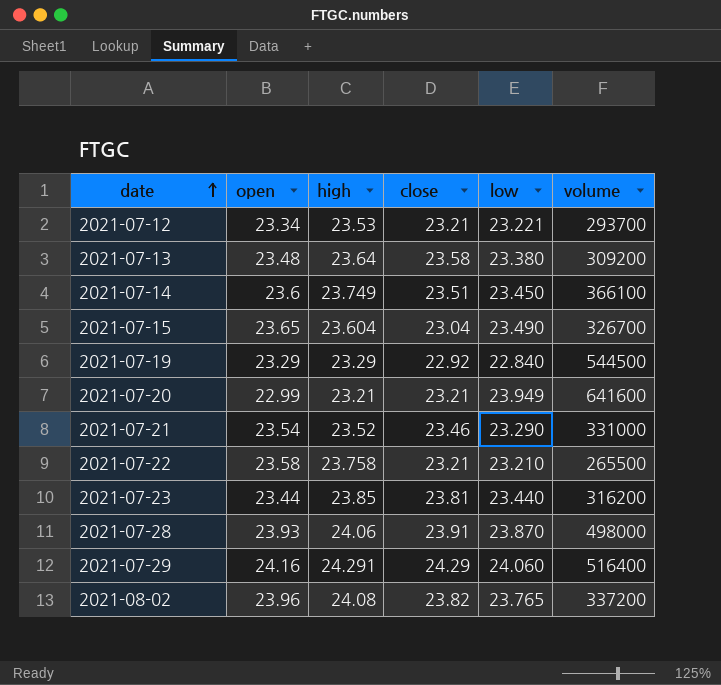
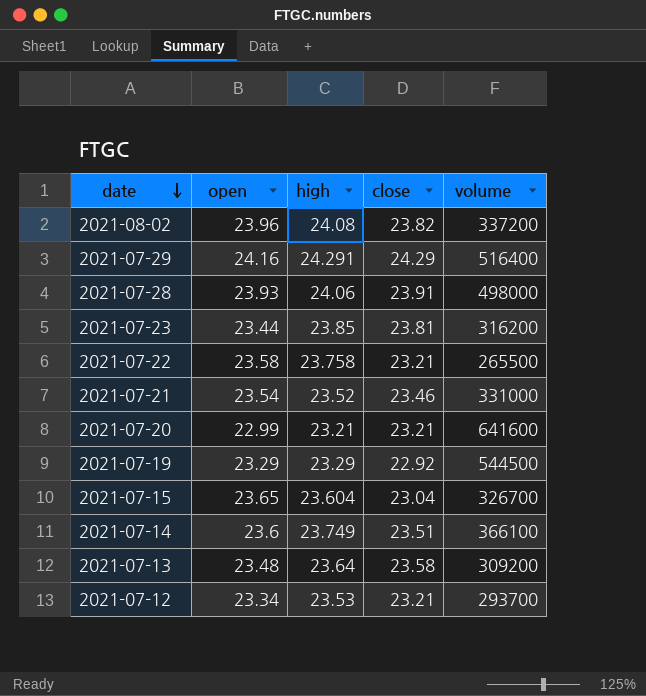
row order: date ascending -> date descending
column low | position: 5 -> none

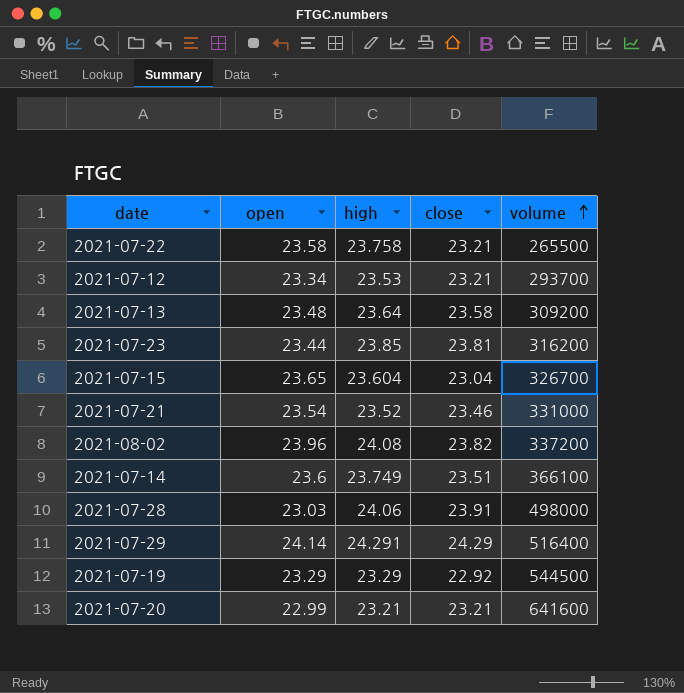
row order: date descending -> volume ascending
2021-07-28 | open: 23.93 -> 23.03
2021-07-29 | open: 24.16 -> 24.14

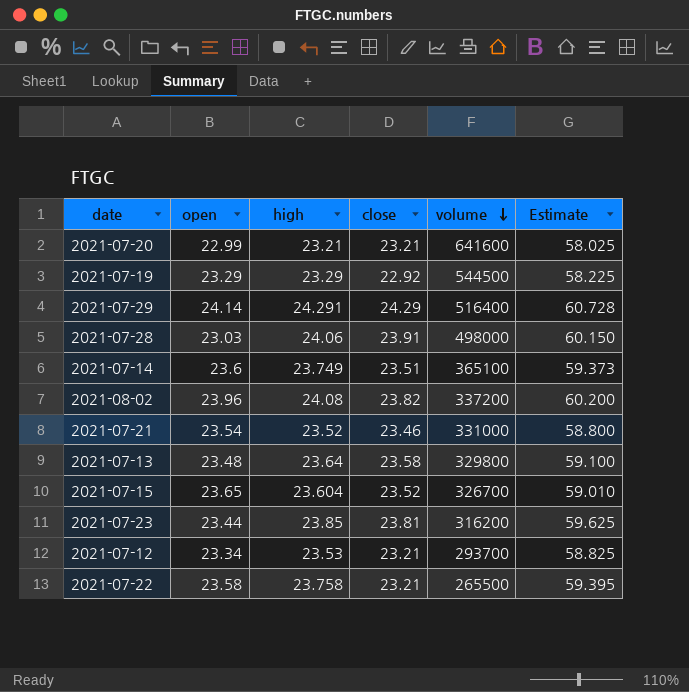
row order: volume ascending -> volume descending
column Estimate | formula: none -> [high] * 2.5
2021-07-14 | volume: 366100 -> 365100
2021-07-13 | volume: 309200 -> 329800
2021-07-15 | close: 23.04 -> 23.52

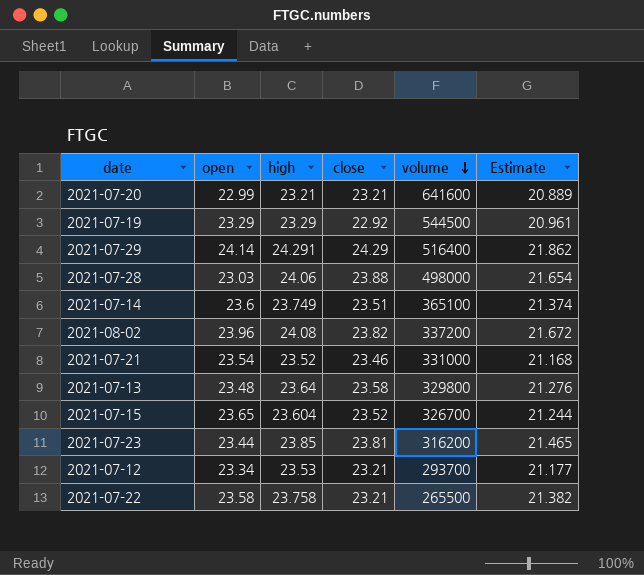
column Estimate | formula: [high] * 2.5 -> [high] * 0.9
2021-07-28 | close: 23.91 -> 23.88

